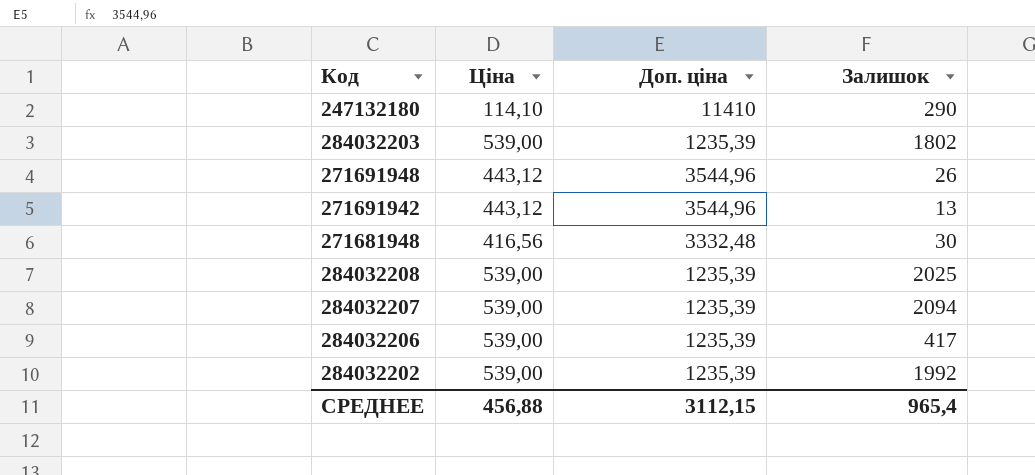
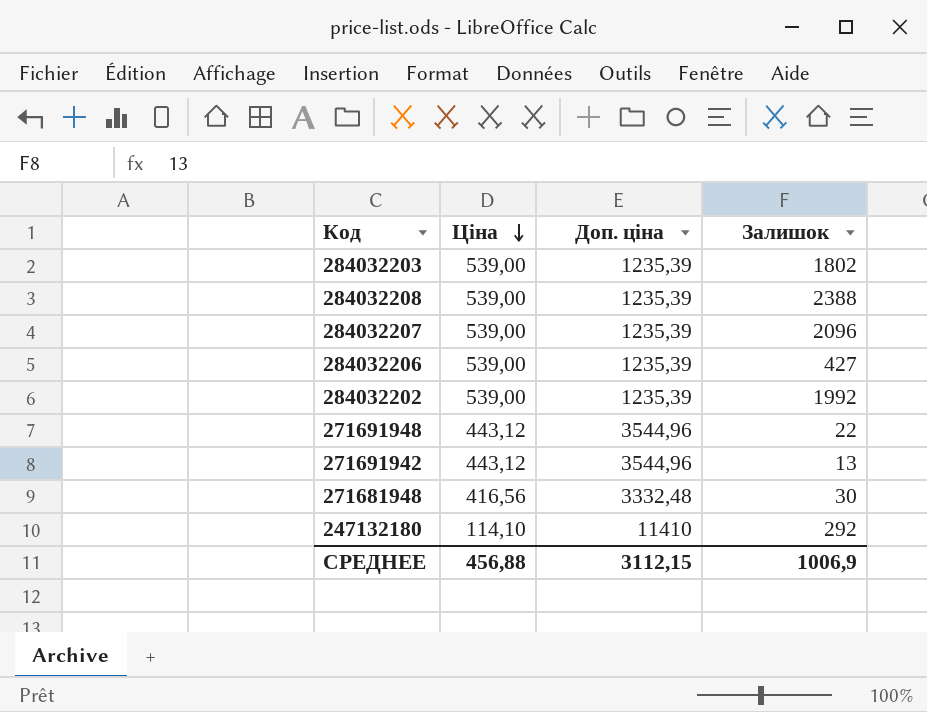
row order: none -> Ціна descending
284032208 | Залишок: 2025 -> 2388
284032207 | Залишок: 2094 -> 2096
284032206 | Залишок: 417 -> 427
271691948 | Залишок: 26 -> 22
247132180 | Залишок: 290 -> 292
СРЕДНЕЕ | Залишок: 965,4 -> 1006,9

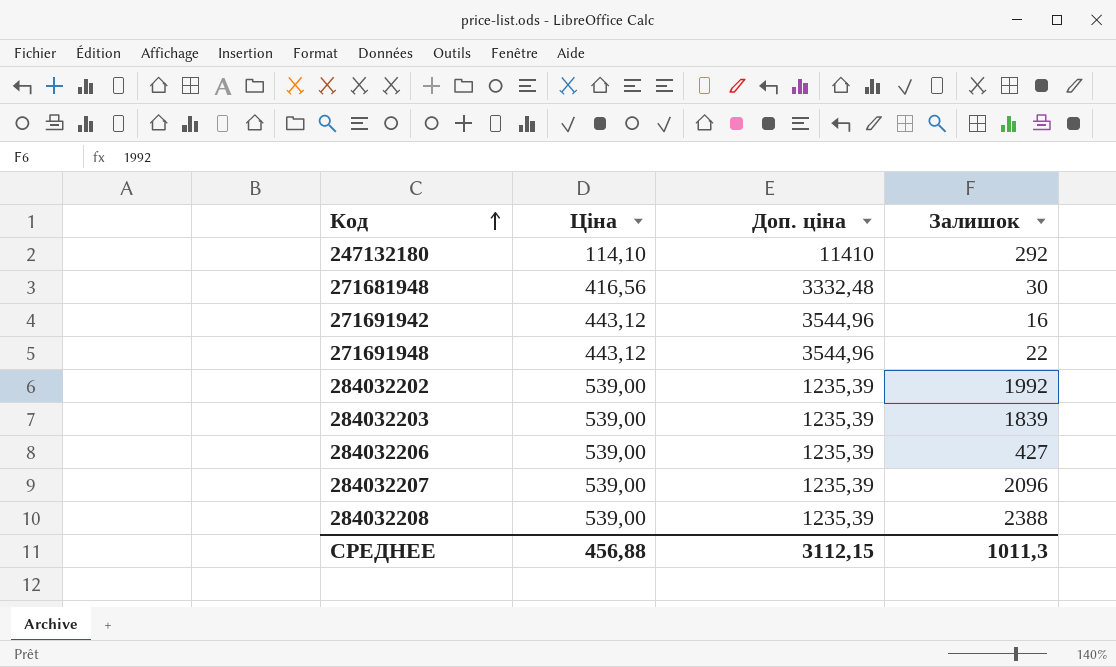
row order: Ціна descending -> Код ascending
271691942 | Залишок: 13 -> 16
284032203 | Залишок: 1802 -> 1839
СРЕДНЕЕ | Залишок: 1006,9 -> 1011,3

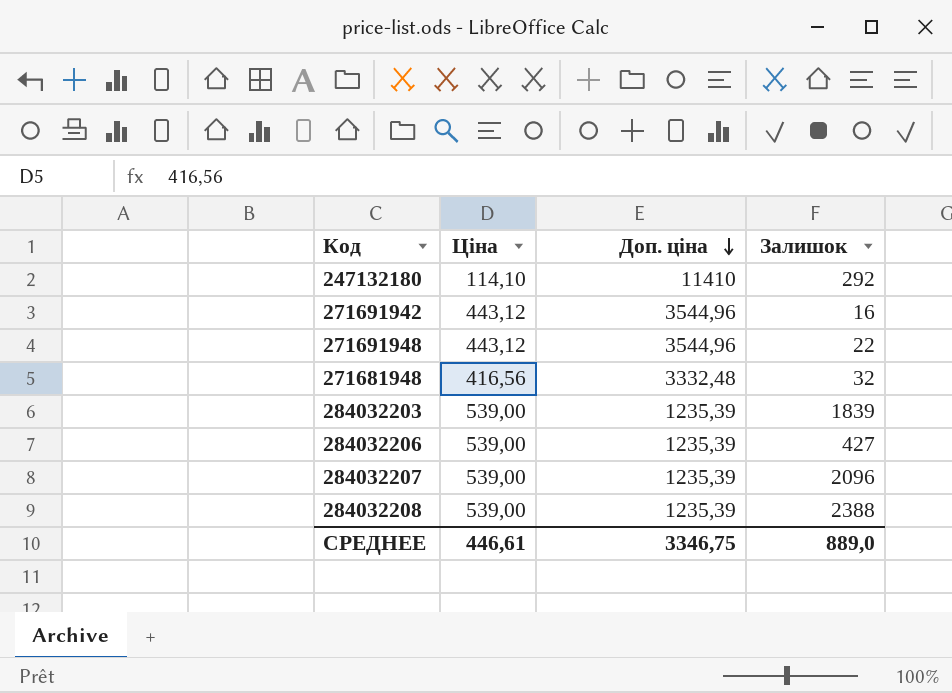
row order: Код ascending -> Доп. ціна descending
row 284032202: 539,00 | 1235,39 | 1992 -> none
271681948 | Залишок: 30 -> 32
СРЕДНЕЕ | Ціна: 456,88 -> 446,61
СРЕДНЕЕ | Доп. ціна: 3112,15 -> 3346,75
СРЕДНЕЕ | Залишок: 1011,3 -> 889,0

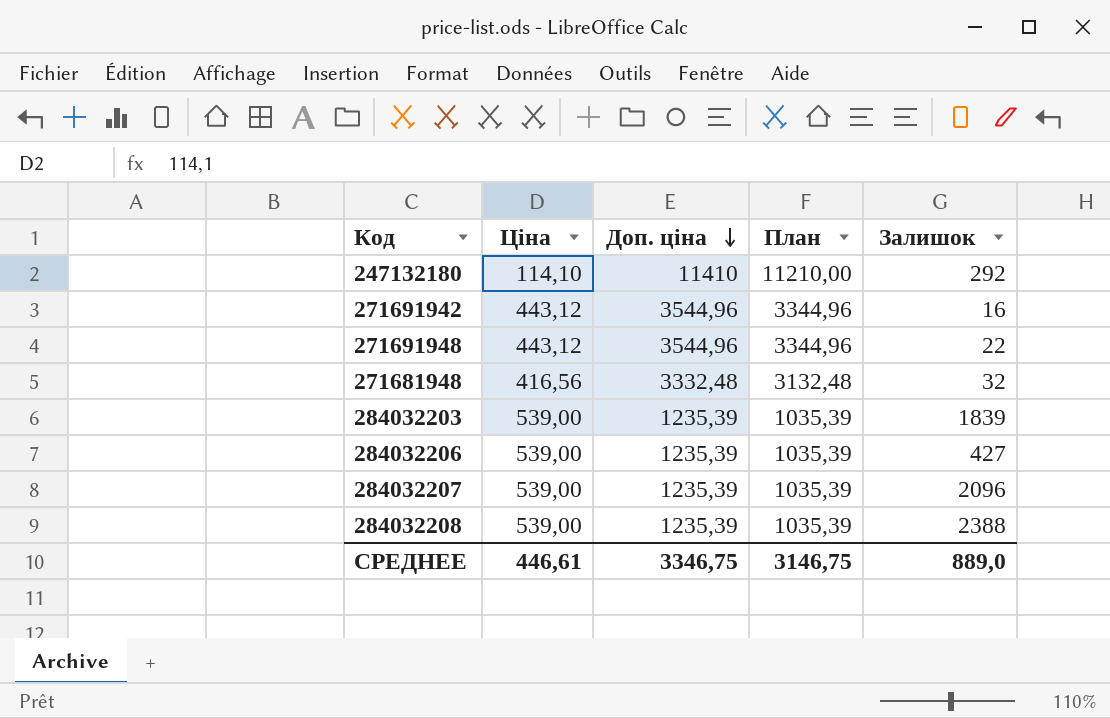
column План | formula: none -> [Доп. ціна] - 200

